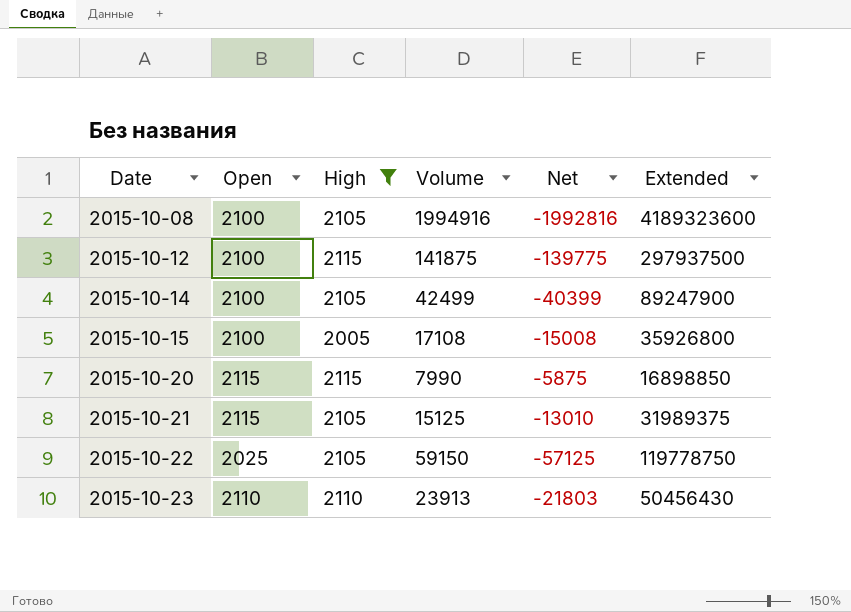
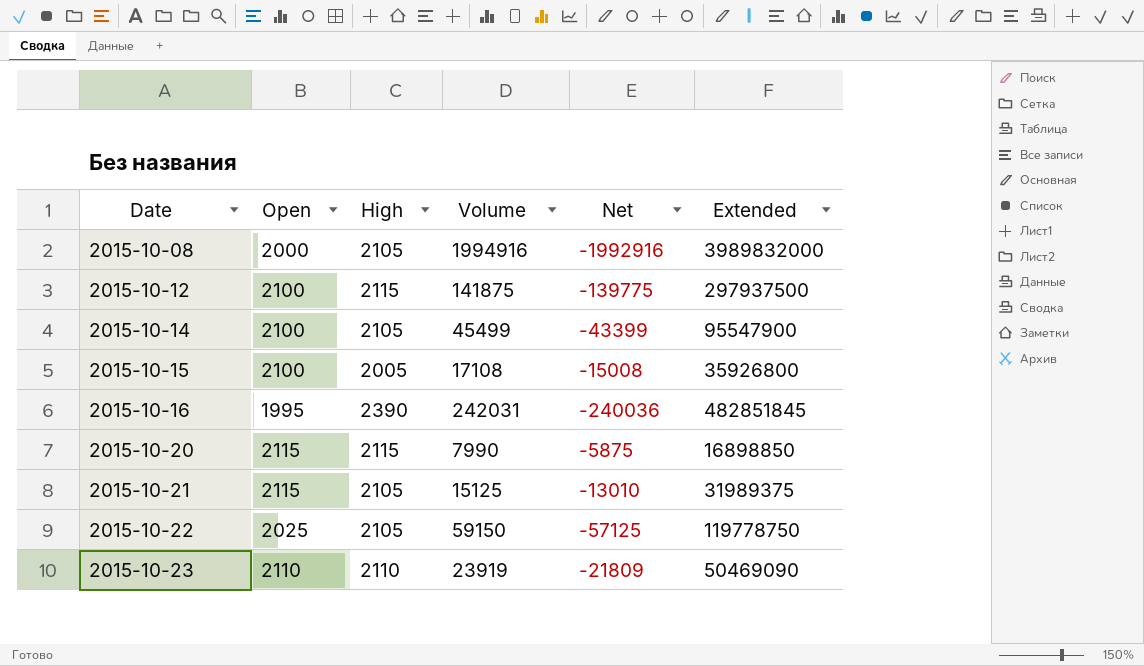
filter: High != 2390 -> none
2015-10-08 | Open: 2100 -> 2000
2015-10-08 | Net: -1992816 -> -1992916
2015-10-08 | Extended: 4189323600 -> 3989832000
2015-10-14 | Volume: 42499 -> 45499
2015-10-14 | Net: -40399 -> -43399
2015-10-14 | Extended: 89247900 -> 95547900
2015-10-23 | Volume: 23913 -> 23919
2015-10-23 | Net: -21803 -> -21809
2015-10-23 | Extended: 50456430 -> 50469090

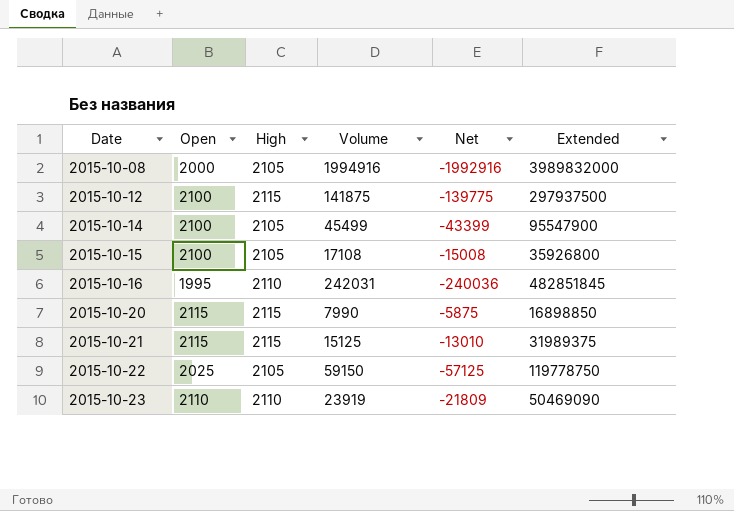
2015-10-15 | High: 2005 -> 2105
2015-10-16 | High: 2390 -> 2110
2015-10-21 | High: 2105 -> 2115

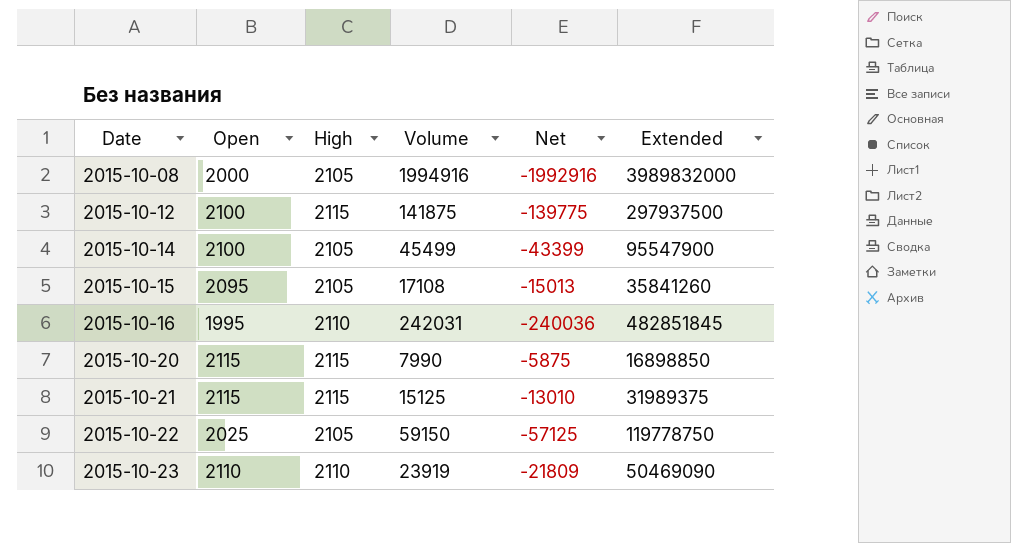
2015-10-15 | Open: 2100 -> 2095
2015-10-15 | Net: -15008 -> -15013
2015-10-15 | Extended: 35926800 -> 35841260

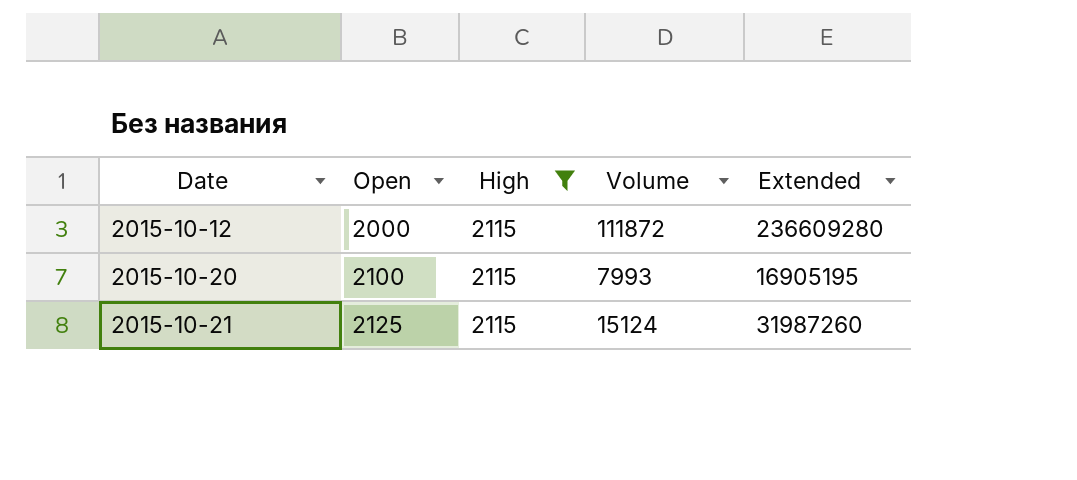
filter: none -> High = 2115
column Net | formula: [Open] - [Volume] -> none
column Extended | formula: [Open] * [Volume] -> [High] * [Volume]
2015-10-12 | Open: 2100 -> 2000
2015-10-12 | Volume: 141875 -> 111872
2015-10-20 | Open: 2115 -> 2100
2015-10-20 | Volume: 7990 -> 7993
2015-10-21 | Open: 2115 -> 2125
2015-10-21 | Volume: 15125 -> 15124

